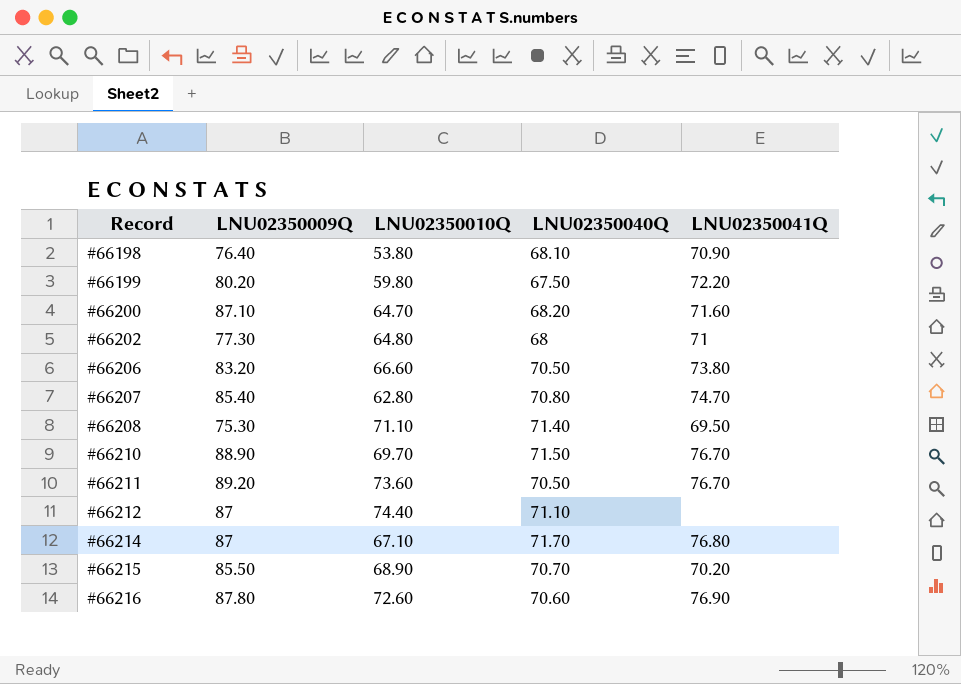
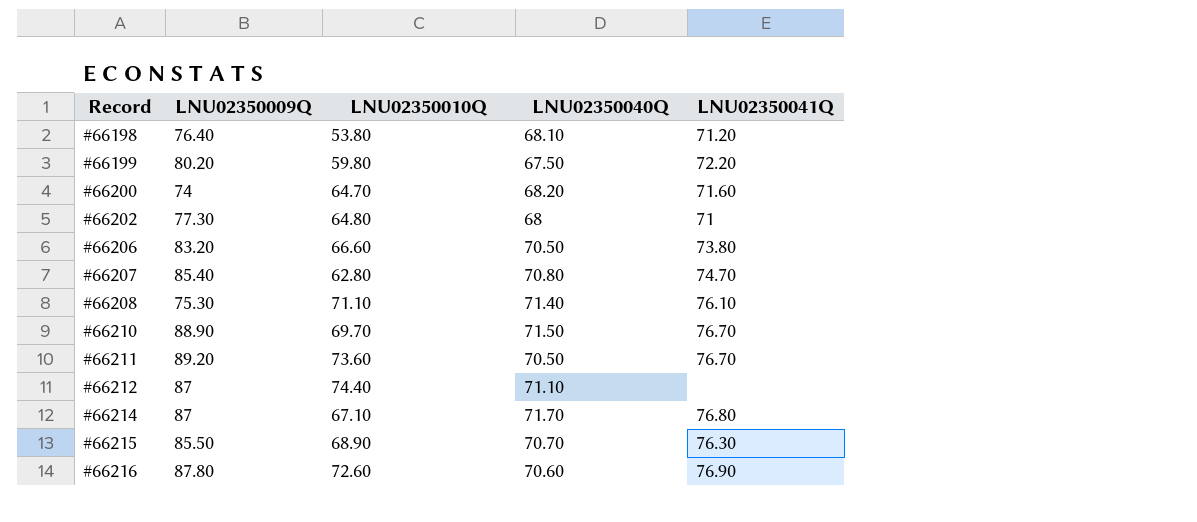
#66198 | LNU02350041Q: 70.90 -> 71.20
#66200 | LNU02350009Q: 87.10 -> 74
#66208 | LNU02350041Q: 69.50 -> 76.10
#66215 | LNU02350041Q: 70.20 -> 76.30

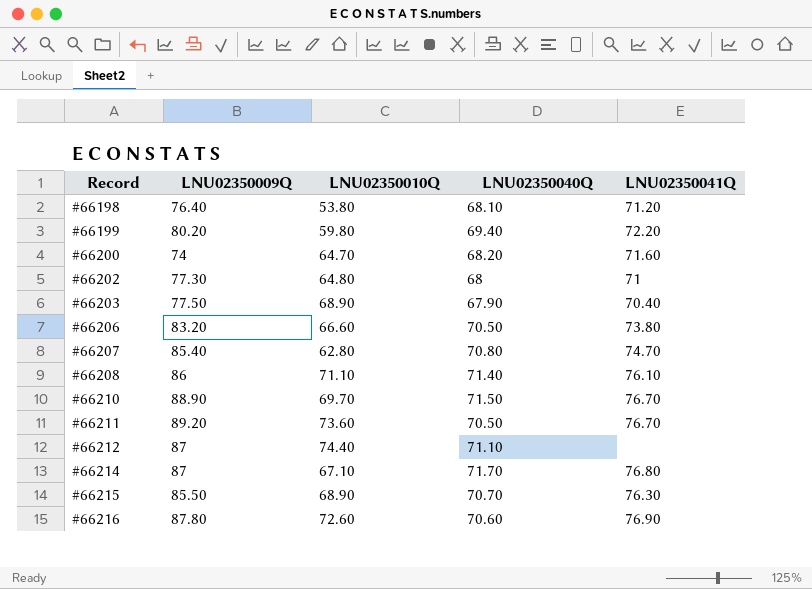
#66199 | LNU02350040Q: 67.50 -> 69.40
row #66203: none -> 77.50 | 68.90 | 67.90 | 70.40
#66208 | LNU02350009Q: 75.30 -> 86

